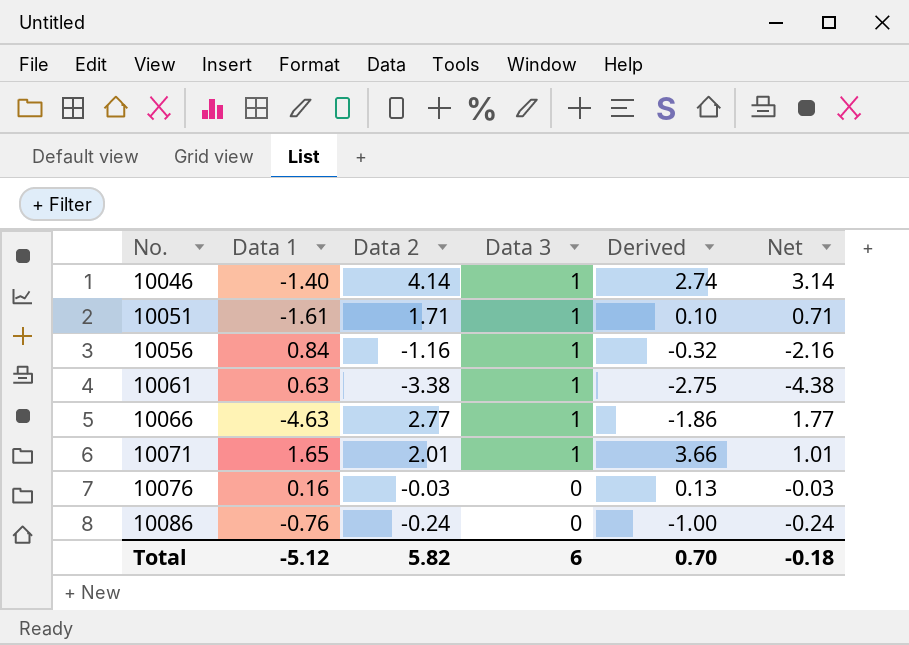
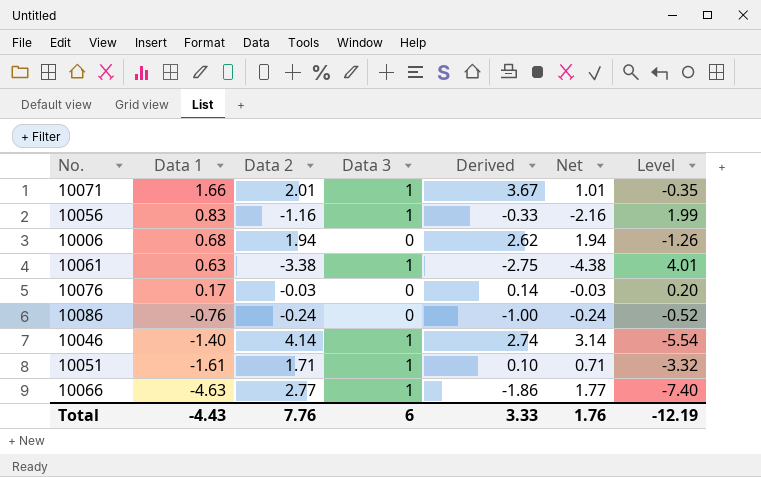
row order: No. ascending -> Data 1 descending
column Level | formula: none -> [Data 1] - [Data 2]
10071 | Data 1: 1.65 -> 1.66
10071 | Derived: 3.66 -> 3.67
10056 | Data 1: 0.84 -> 0.83
10056 | Derived: -0.32 -> -0.33
row 10006: none -> 0.68 | 1.94 | 0 | 2.62 | 1.94 | -1.26
10076 | Data 1: 0.16 -> 0.17
10076 | Derived: 0.13 -> 0.14
Total | Data 1: -5.12 -> -4.43
Total | Data 2: 5.82 -> 7.76
Total | Derived: 0.70 -> 3.33
Total | Net: -0.18 -> 1.76

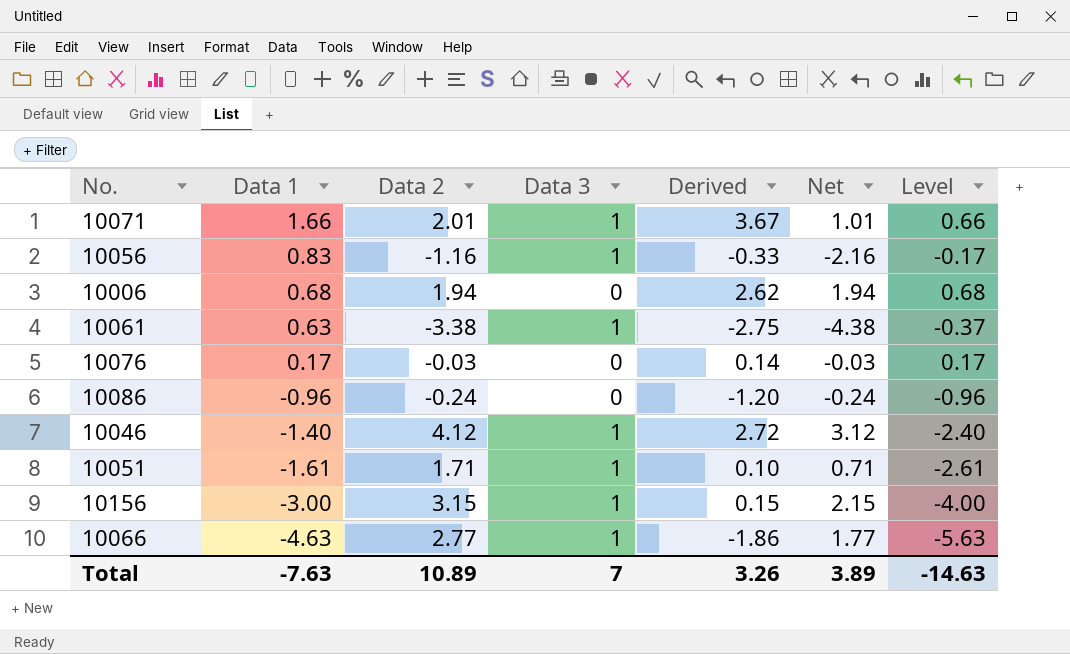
column Level | formula: [Data 1] - [Data 2] -> [Data 1] - [Data 3]
10086 | Data 1: -0.76 -> -0.96
10086 | Derived: -1.00 -> -1.20
10046 | Data 2: 4.14 -> 4.12
10046 | Derived: 2.74 -> 2.72
10046 | Net: 3.14 -> 3.12
row 10156: none -> -3.00 | 3.15 | 1 | 0.15 | 2.15 | -4.00
Total | Data 1: -4.43 -> -7.63
Total | Data 2: 7.76 -> 10.89
Total | Data 3: 6 -> 7
Total | Derived: 3.33 -> 3.26
Total | Net: 1.76 -> 3.89
Total | Level: -12.19 -> -14.63

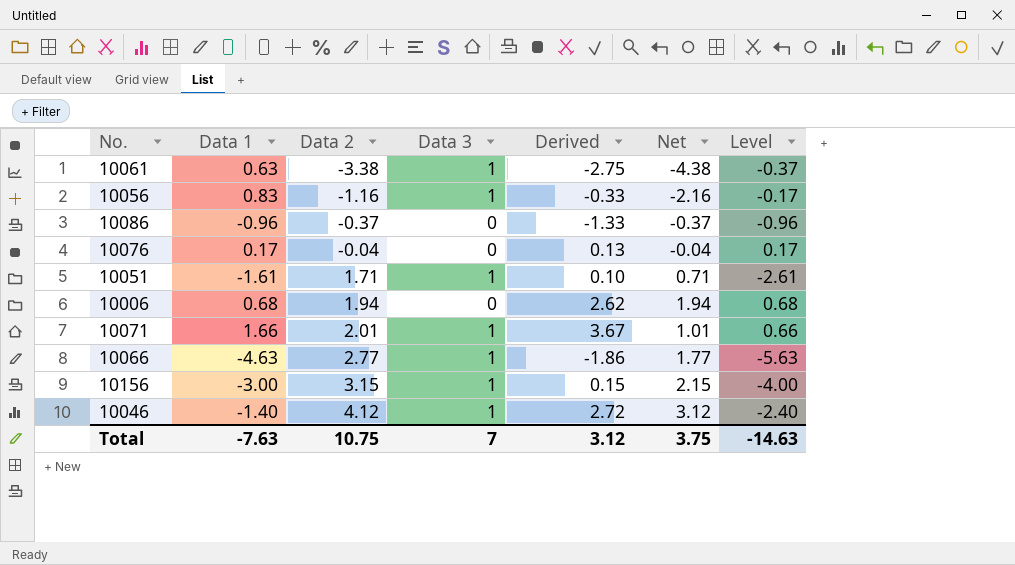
row order: Data 1 descending -> Data 2 ascending
10086 | Data 2: -0.24 -> -0.37
10086 | Derived: -1.20 -> -1.33
10086 | Net: -0.24 -> -0.37
10076 | Data 2: -0.03 -> -0.04
10076 | Derived: 0.14 -> 0.13
10076 | Net: -0.03 -> -0.04
Total | Data 2: 10.89 -> 10.75
Total | Derived: 3.26 -> 3.12
Total | Net: 3.89 -> 3.75

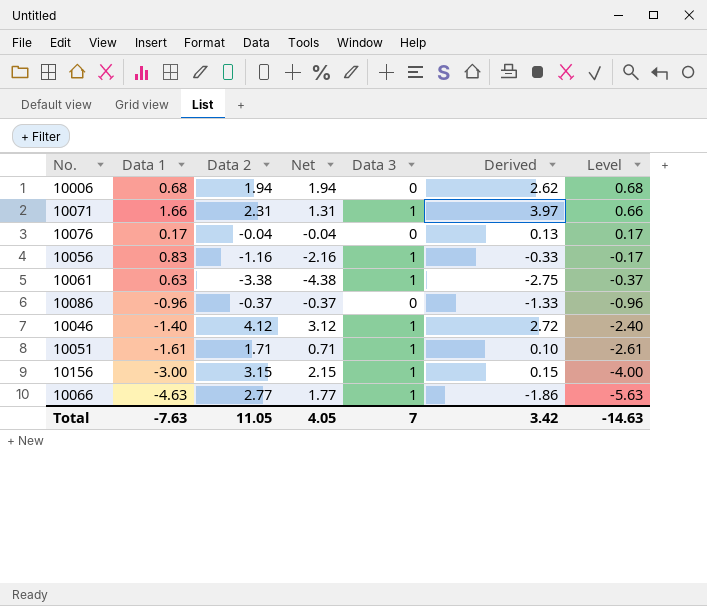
row order: Data 2 ascending -> Level descending
column Net | position: 6 -> 4
10071 | Data 2: 2.01 -> 2.31
10071 | Net: 1.01 -> 1.31
10071 | Derived: 3.67 -> 3.97
Total | Data 2: 10.75 -> 11.05
Total | Net: 3.75 -> 4.05
Total | Derived: 3.12 -> 3.42

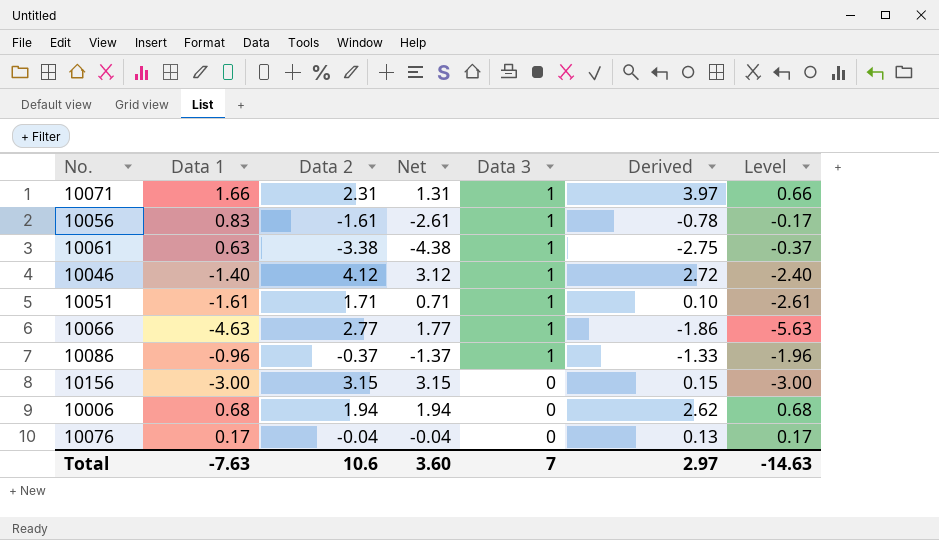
row order: Level descending -> Data 3 descending
10056 | Data 2: -1.16 -> -1.61
10056 | Net: -2.16 -> -2.61
10056 | Derived: -0.33 -> -0.78
10086 | Net: -0.37 -> -1.37
10086 | Data 3: 0 -> 1
10086 | Level: -0.96 -> -1.96
10156 | Net: 2.15 -> 3.15
10156 | Data 3: 1 -> 0
10156 | Level: -4.00 -> -3.00
Total | Data 2: 11.05 -> 10.6
Total | Net: 4.05 -> 3.60
Total | Derived: 3.42 -> 2.97

